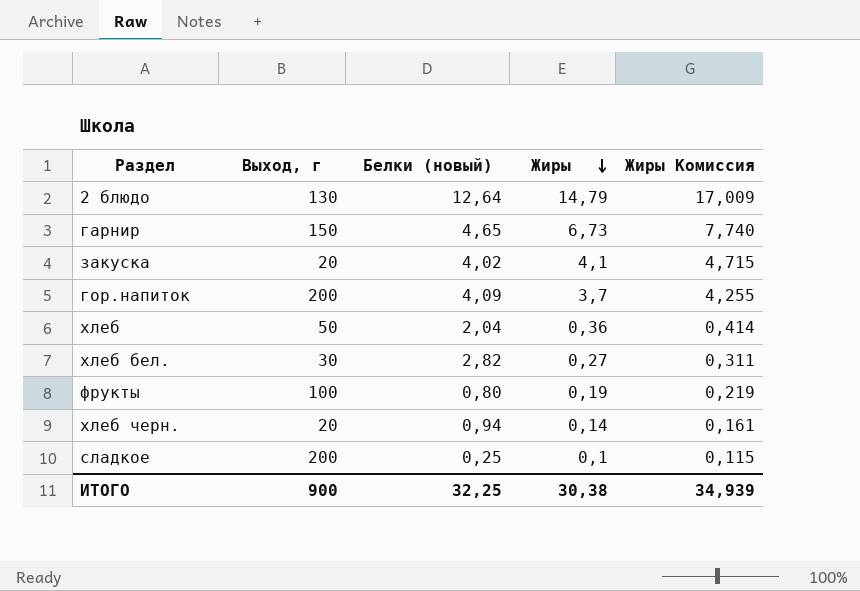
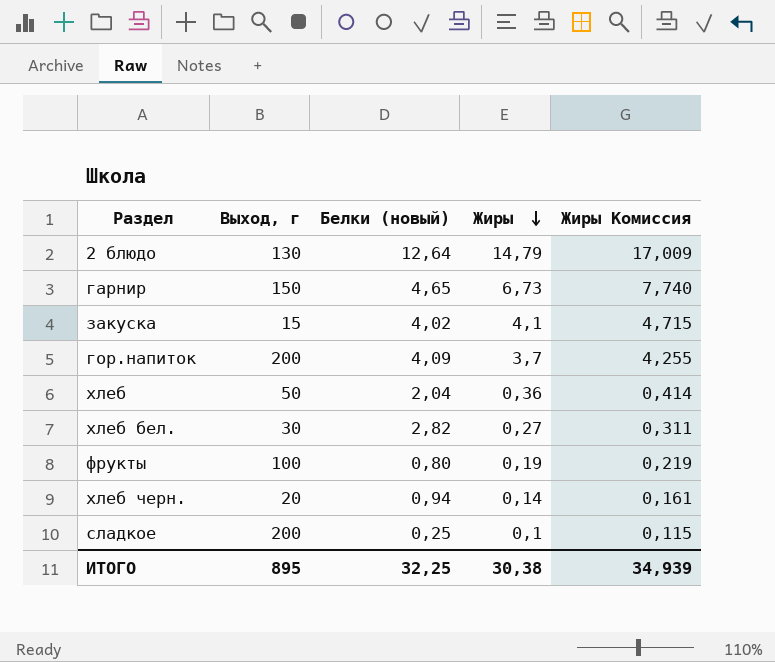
закуска | Выход, г: 20 -> 15
ИТОГО | Выход, г: 900 -> 895

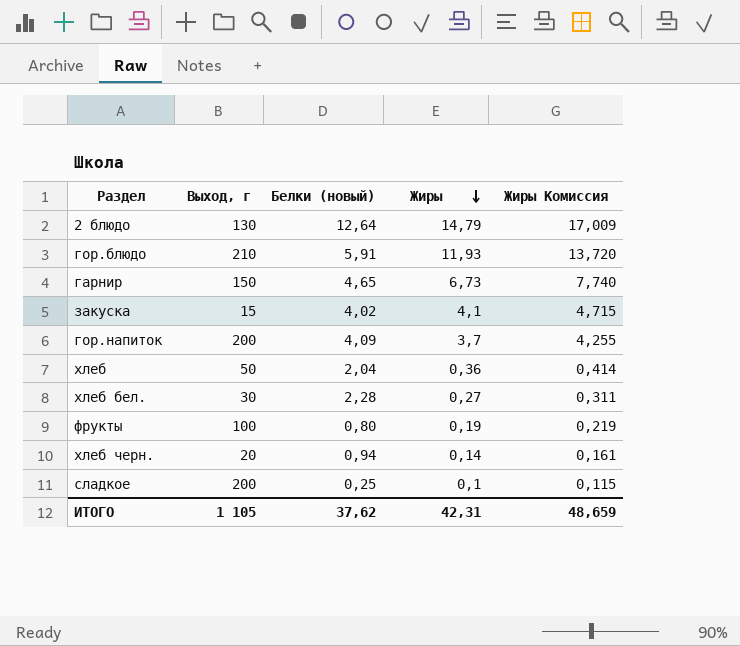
row гор.блюдо: none -> 210 | 5,91 | 11,93 | 13,720
хлеб бел. | Белки (новый): 2,82 -> 2,28
ИТОГО | Выход, г: 895 -> 1 105
ИТОГО | Белки (новый): 32,25 -> 37,62
ИТОГО | Жиры: 30,38 -> 42,31
ИТОГО | Жиры Комиссия: 34,939 -> 48,659

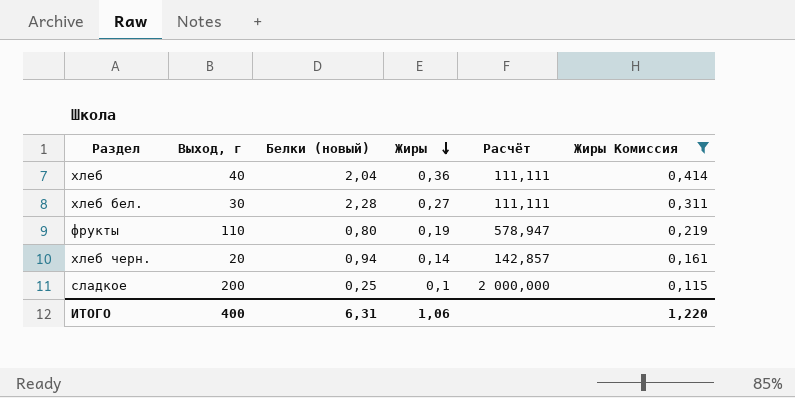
filter: none -> Жиры Комиссия <= 0,414
column Расчёт | formula: none -> [Выход, г] / [Жиры]
хлеб | Выход, г: 50 -> 40
фрукты | Выход, г: 100 -> 110
ИТОГО | Выход, г: 1 105 -> 400
ИТОГО | Белки (новый): 37,62 -> 6,31
ИТОГО | Жиры: 42,31 -> 1,06
ИТОГО | Жиры Комиссия: 48,659 -> 1,220

